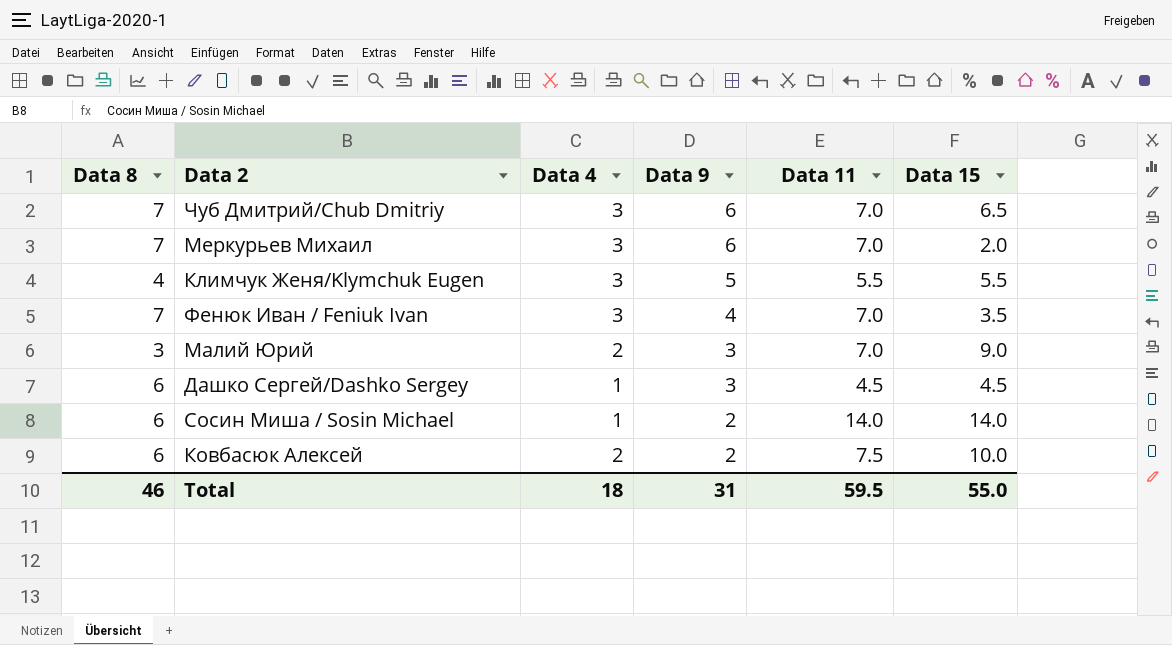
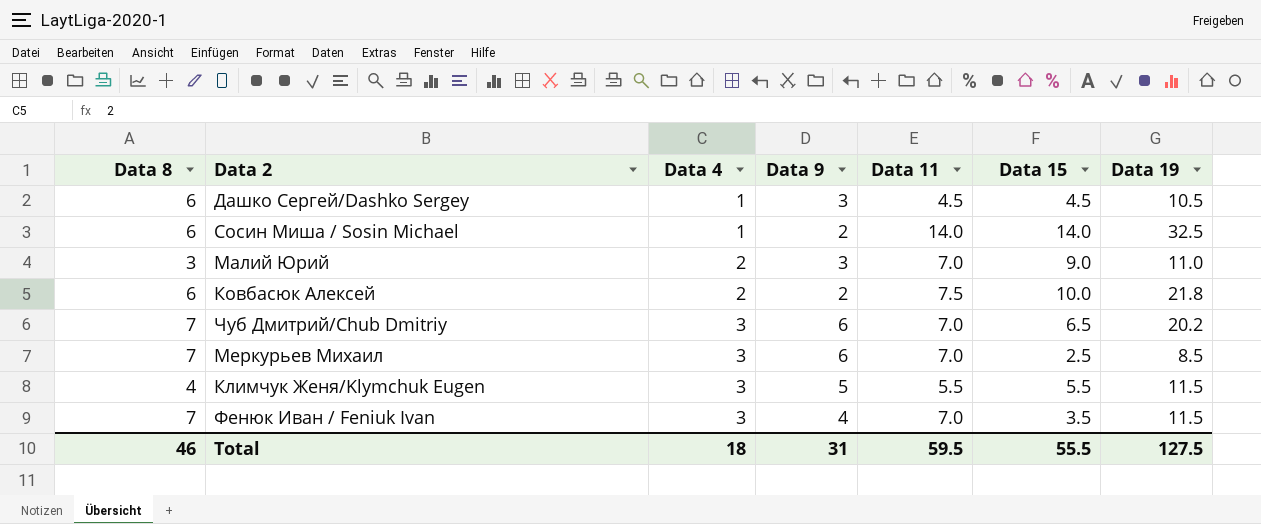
row order: Data 9 descending -> Data 4 ascending
column Data 19 | position: none -> 7
Меркурьев Михаил | Data 15: 2.0 -> 2.5
Total | Data 15: 55.0 -> 55.5

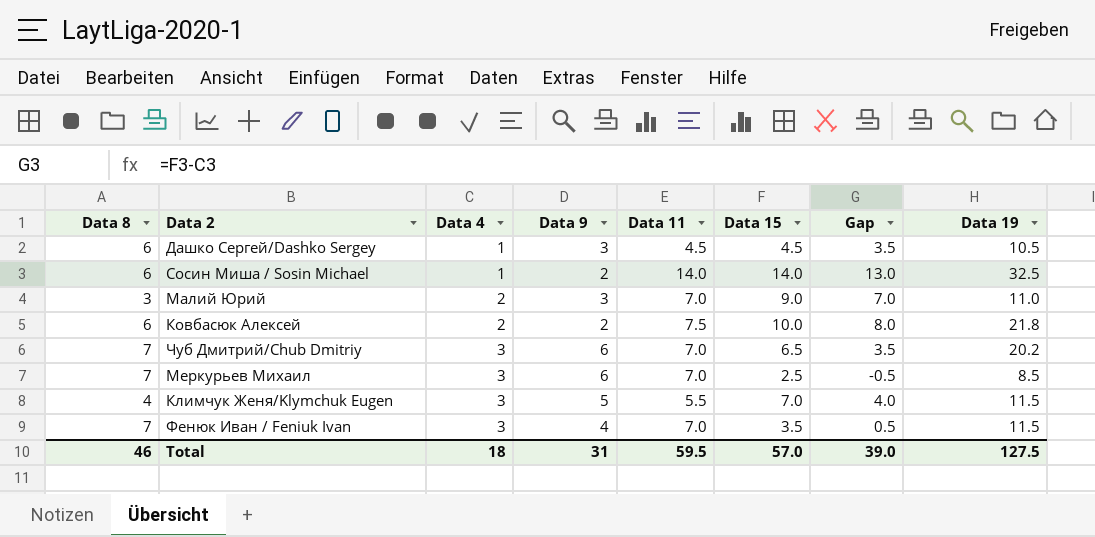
column Gap | formula: none -> [Data 15] - [Data 4]
Климчук Женя/Klymchuk Eugen | Data 15: 5.5 -> 7.0
Total | Data 15: 55.5 -> 57.0

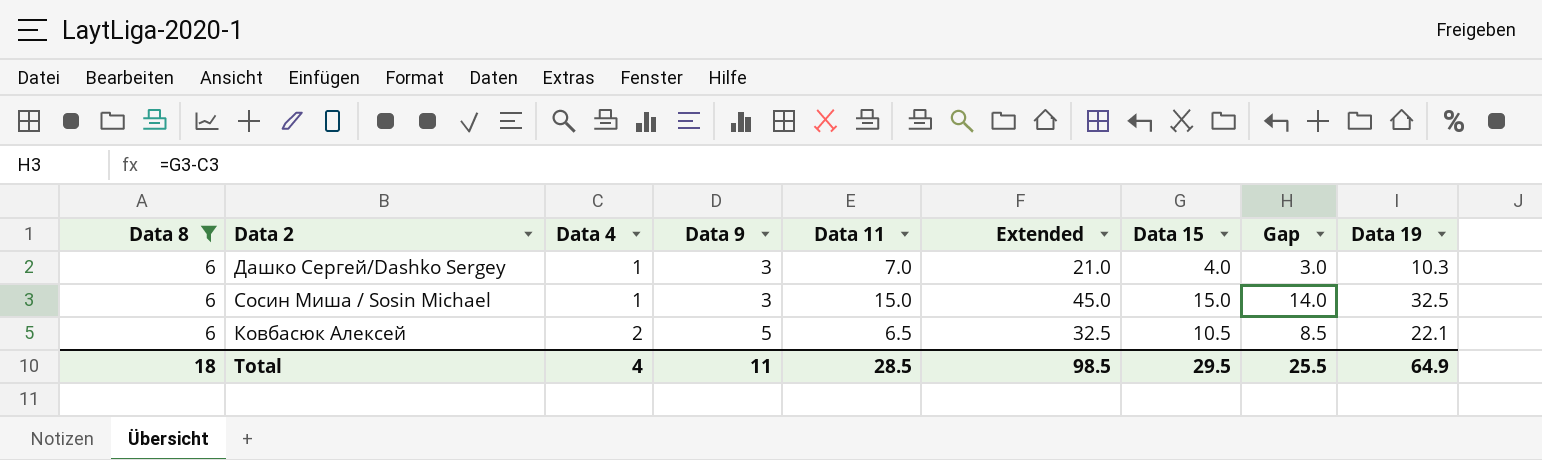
filter: none -> Data 8 = 6
column Extended | formula: none -> [Data 9] * [Data 11]
Дашко Сергей/Dashko Sergey | Data 11: 4.5 -> 7.0
Дашко Сергей/Dashko Sergey | Data 15: 4.5 -> 4.0
Дашко Сергей/Dashko Sergey | Gap: 3.5 -> 3.0
Дашко Сергей/Dashko Sergey | Data 19: 10.5 -> 10.3
Сосин Миша / Sosin Michael | Data 9: 2 -> 3
Сосин Миша / Sosin Michael | Data 11: 14.0 -> 15.0
Сосин Миша / Sosin Michael | Data 15: 14.0 -> 15.0
Сосин Миша / Sosin Michael | Gap: 13.0 -> 14.0
Ковбасюк Алексей | Data 9: 2 -> 5
Ковбасюк Алексей | Data 11: 7.5 -> 6.5
Ковбасюк Алексей | Data 15: 10.0 -> 10.5
Ковбасюк Алексей | Gap: 8.0 -> 8.5
Ковбасюк Алексей | Data 19: 21.8 -> 22.1
Total | Data 8: 46 -> 18
Total | Data 4: 18 -> 4
Total | Data 9: 31 -> 11
Total | Data 11: 59.5 -> 28.5
Total | Data 15: 57.0 -> 29.5
Total | Gap: 39.0 -> 25.5
Total | Data 19: 127.5 -> 64.9

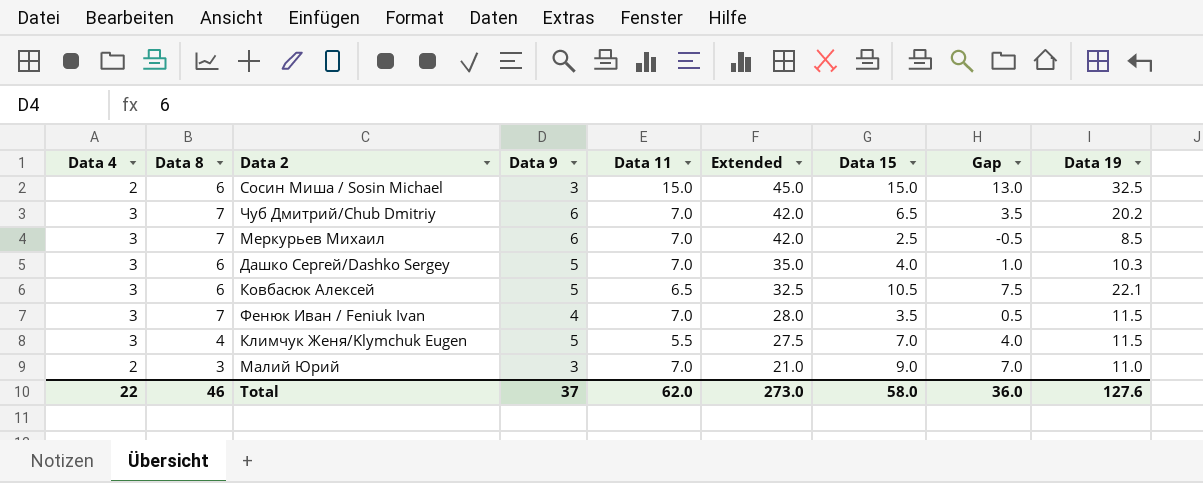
filter: Data 8 = 6 -> none
row order: Data 4 ascending -> Extended descending
column Data 4 | position: 3 -> 1
Сосин Миша / Sosin Michael | Data 4: 1 -> 2
Сосин Миша / Sosin Michael | Gap: 14.0 -> 13.0
Дашко Сергей/Dashko Sergey | Data 4: 1 -> 3
Дашко Сергей/Dashko Sergey | Data 9: 3 -> 5
Дашко Сергей/Dashko Sergey | Extended: 21.0 -> 35.0
Дашко Сергей/Dashko Sergey | Gap: 3.0 -> 1.0
Ковбасюк Алексей | Data 4: 2 -> 3
Ковбасюк Алексей | Gap: 8.5 -> 7.5
Total | Data 4: 4 -> 22
Total | Data 8: 18 -> 46
Total | Data 9: 11 -> 37
Total | Data 11: 28.5 -> 62.0
Total | Extended: 98.5 -> 273.0
Total | Data 15: 29.5 -> 58.0
Total | Gap: 25.5 -> 36.0
Total | Data 19: 64.9 -> 127.6

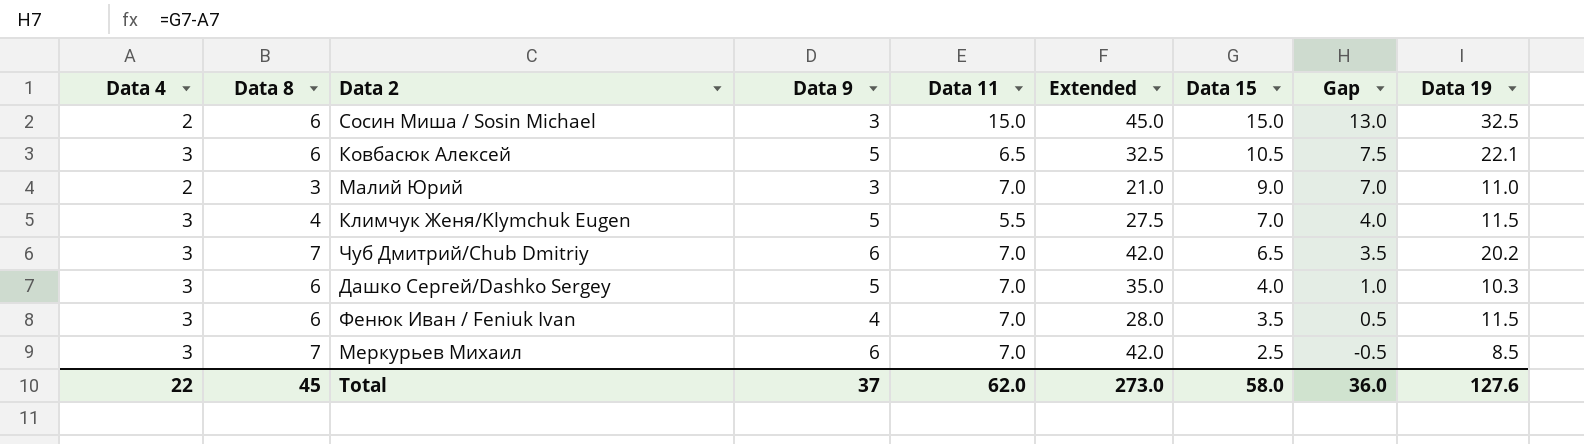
row order: Extended descending -> Data 15 descending
Фенюк Иван / Feniuk Ivan | Data 8: 7 -> 6
Total | Data 8: 46 -> 45

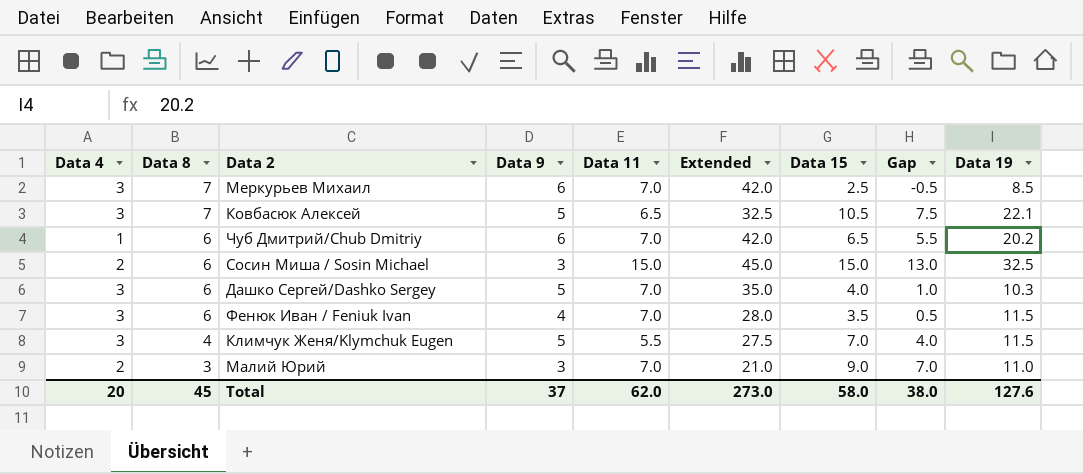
row order: Data 15 descending -> Data 8 descending
Ковбасюк Алексей | Data 8: 6 -> 7
Чуб Дмитрий/Chub Dmitriy | Data 4: 3 -> 1
Чуб Дмитрий/Chub Dmitriy | Data 8: 7 -> 6
Чуб Дмитрий/Chub Dmitriy | Gap: 3.5 -> 5.5
Total | Data 4: 22 -> 20
Total | Gap: 36.0 -> 38.0

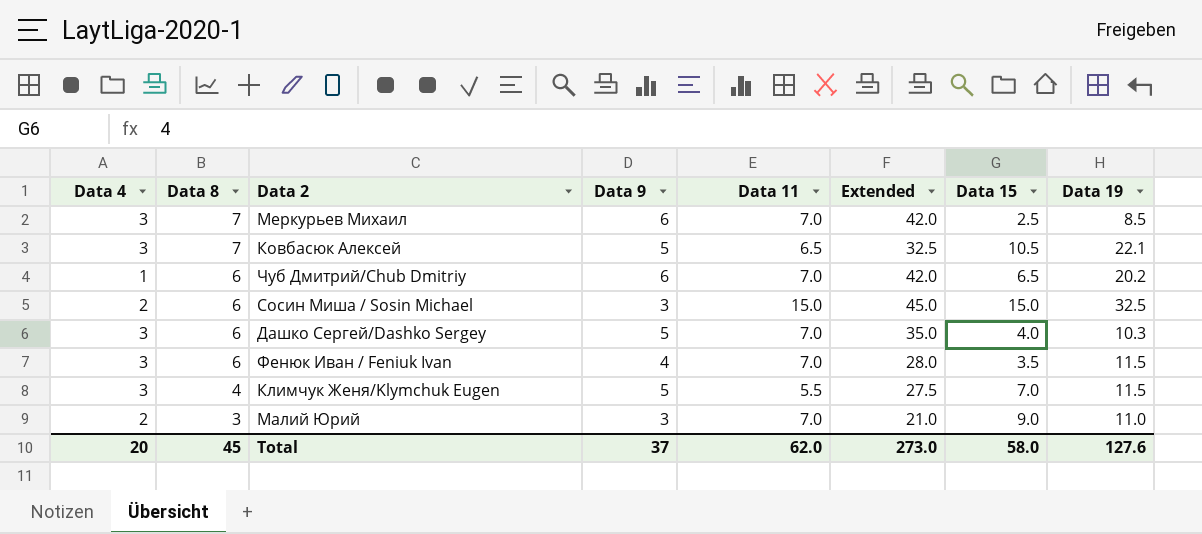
column Gap | formula: [Data 15] - [Data 4] -> none

